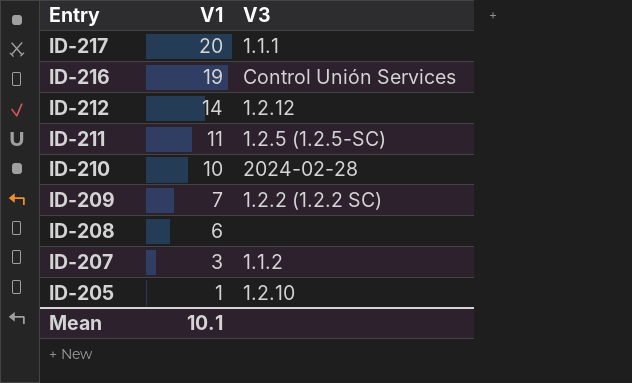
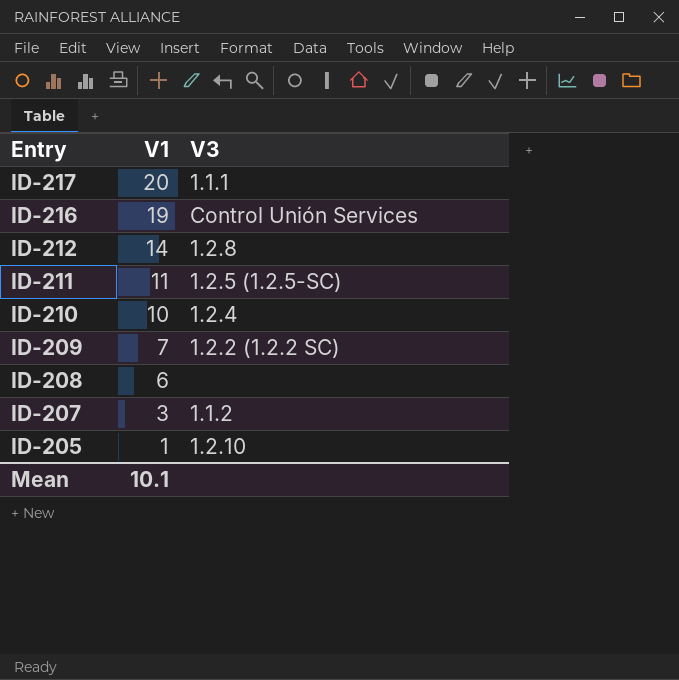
ID-212 | V3: 1.2.12 -> 1.2.8
ID-210 | V3: 2024-02-28 -> 1.2.4

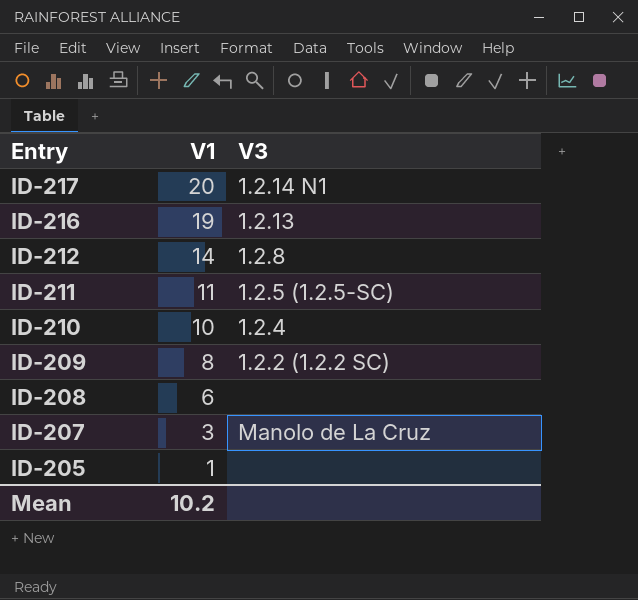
ID-217 | V3: 1.1.1 -> 1.2.14 N1
ID-216 | V3: Control Unión Services -> 1.2.13
ID-209 | V1: 7 -> 8
ID-207 | V3: 1.1.2 -> Manolo de La Cruz
ID-205 | V3: 1.2.10 -> none
Mean | V1: 10.1 -> 10.2

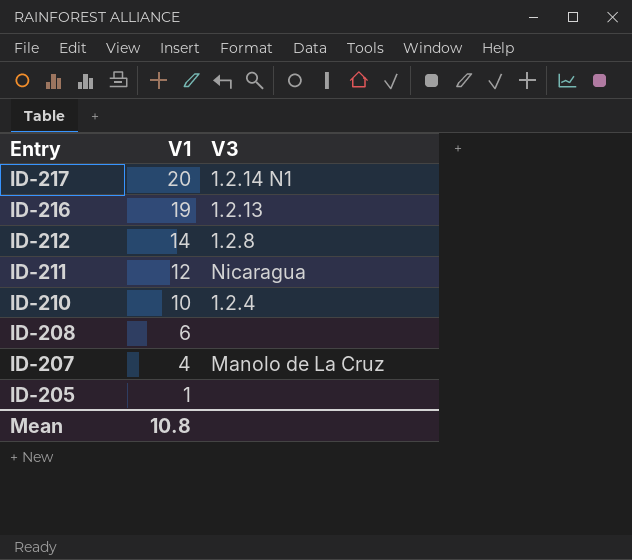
row ID-209: 8 | 1.2.2 (1.2.2 SC) -> none
ID-211 | V1: 11 -> 12
ID-211 | V3: 1.2.5 (1.2.5-SC) -> Nicaragua
ID-207 | V1: 3 -> 4
Mean | V1: 10.2 -> 10.8

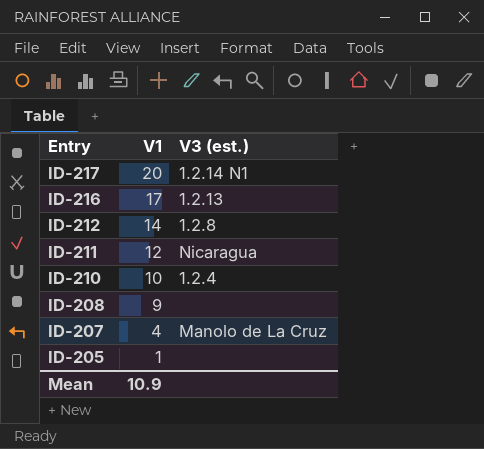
column name: V3 -> V3 (est.)
ID-216 | V1: 19 -> 17
ID-208 | V1: 6 -> 9
Mean | V1: 10.8 -> 10.9

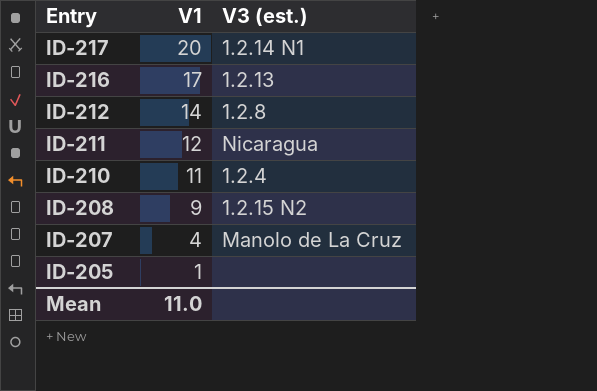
ID-210 | V1: 10 -> 11
ID-208 | V3 (est.): none -> 1.2.15 N2
Mean | V1: 10.9 -> 11.0

